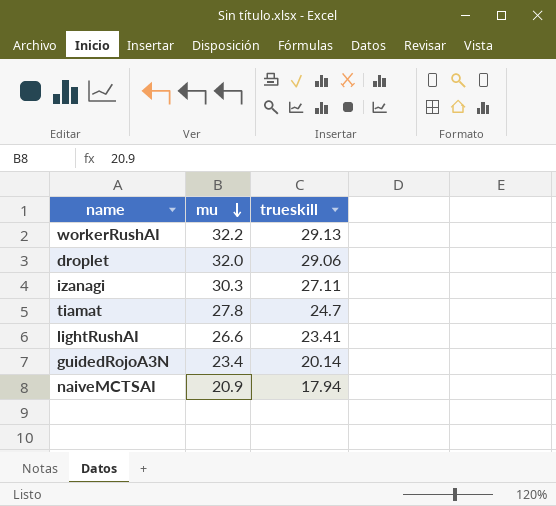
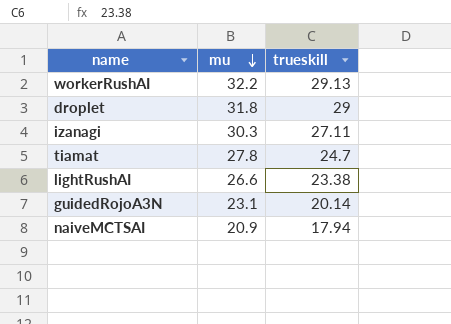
droplet | mu: 32.0 -> 31.8
droplet | trueskill: 29.06 -> 29
lightRushAI | trueskill: 23.41 -> 23.38
guidedRojoA3N | mu: 23.4 -> 23.1

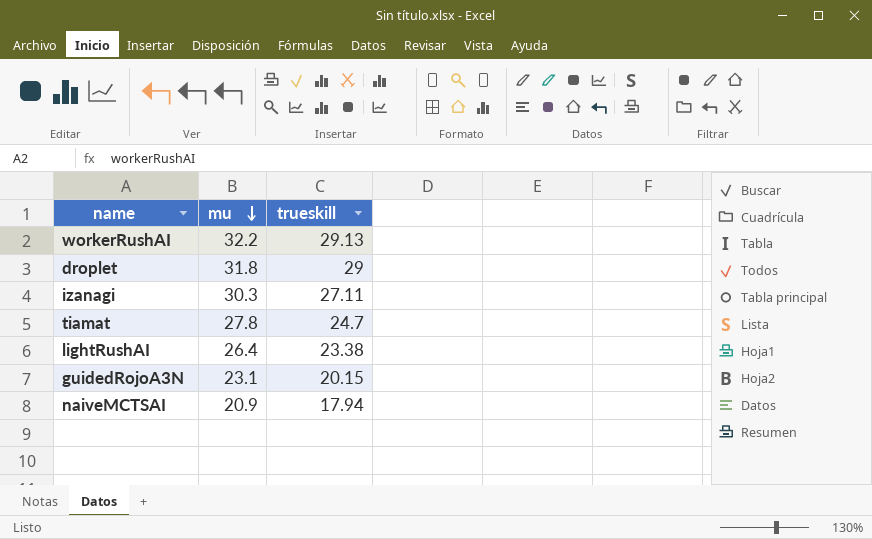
lightRushAI | mu: 26.6 -> 26.4
guidedRojoA3N | trueskill: 20.14 -> 20.15

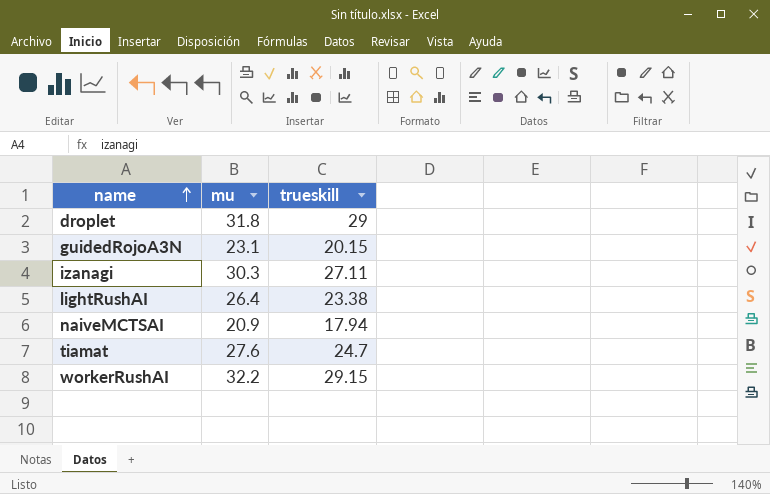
row order: mu descending -> name ascending
tiamat | mu: 27.8 -> 27.6
workerRushAI | trueskill: 29.13 -> 29.15

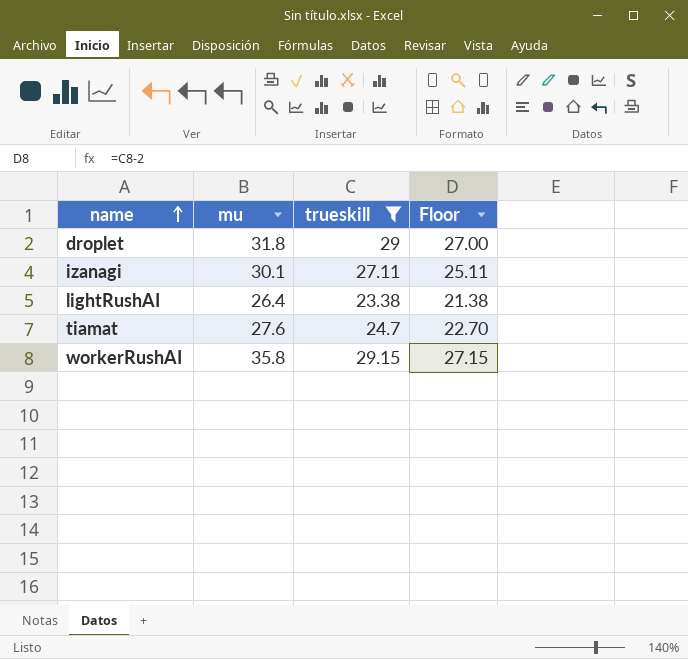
filter: none -> trueskill >= 23.38
column Floor | formula: none -> [trueskill] - 2
izanagi | mu: 30.3 -> 30.1
workerRushAI | mu: 32.2 -> 35.8

